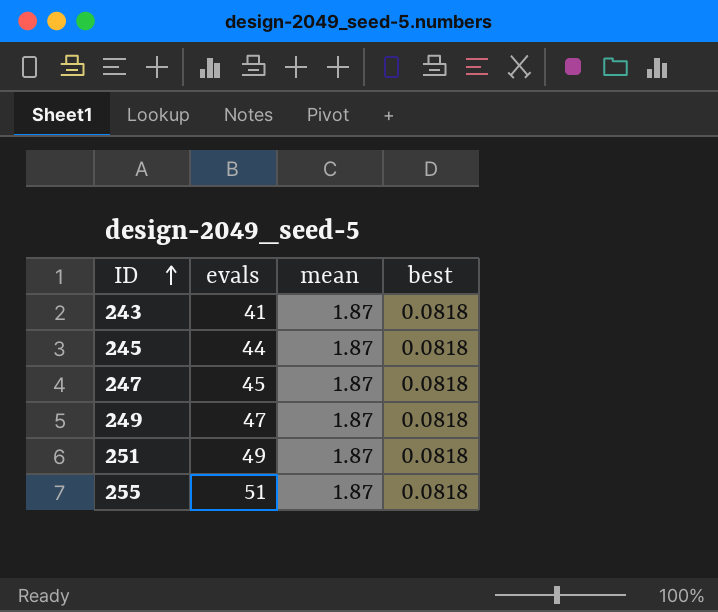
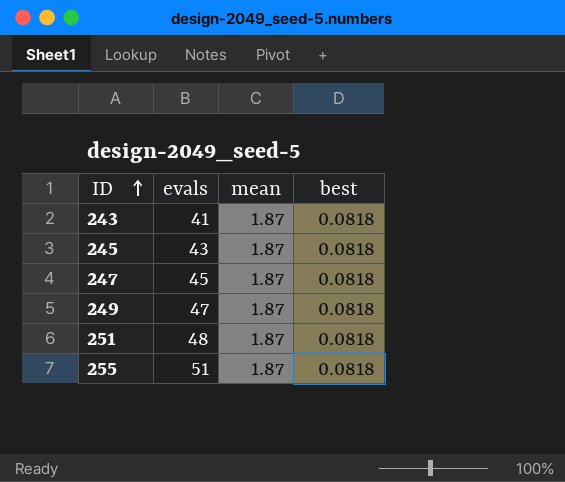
245 | evals: 44 -> 43
251 | evals: 49 -> 48

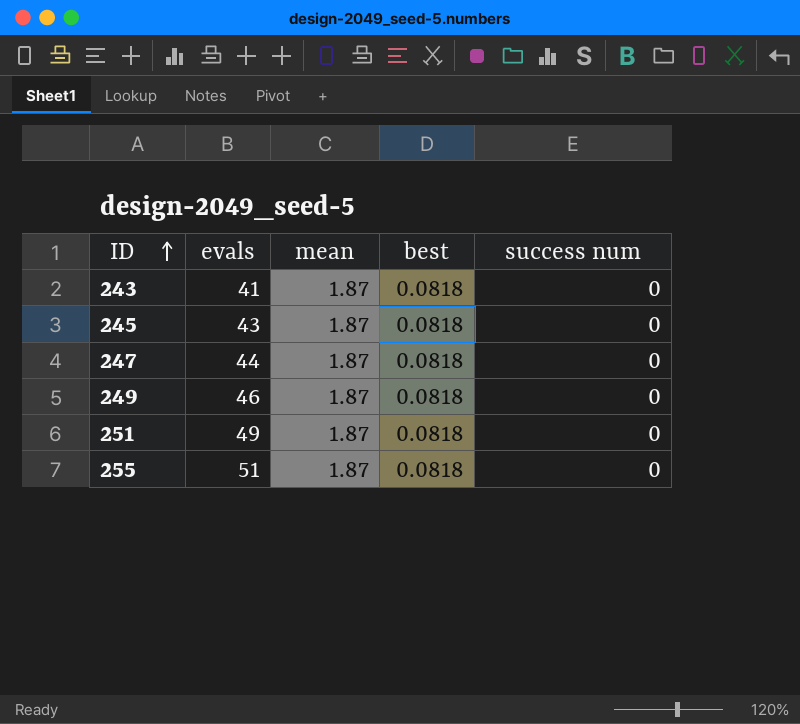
column success num | position: none -> 5
247 | evals: 45 -> 44
249 | evals: 47 -> 46
251 | evals: 48 -> 49

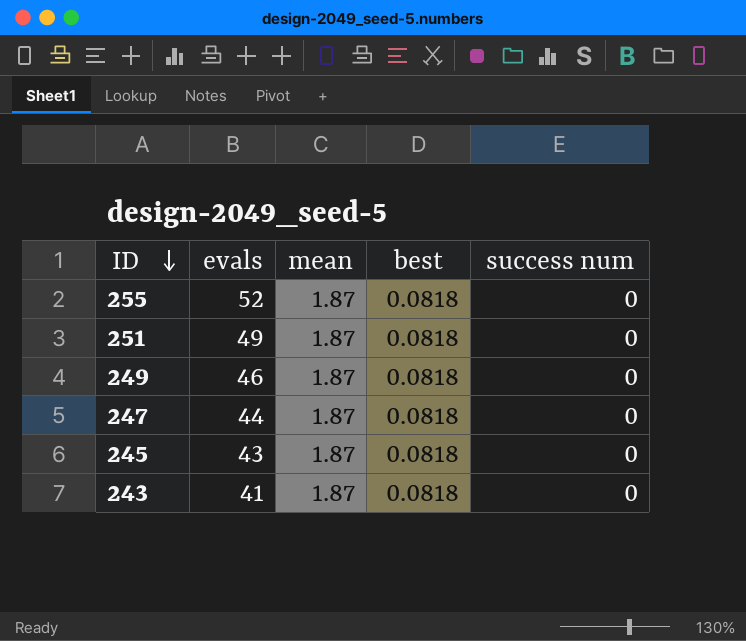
row order: ID ascending -> ID descending
255 | evals: 51 -> 52

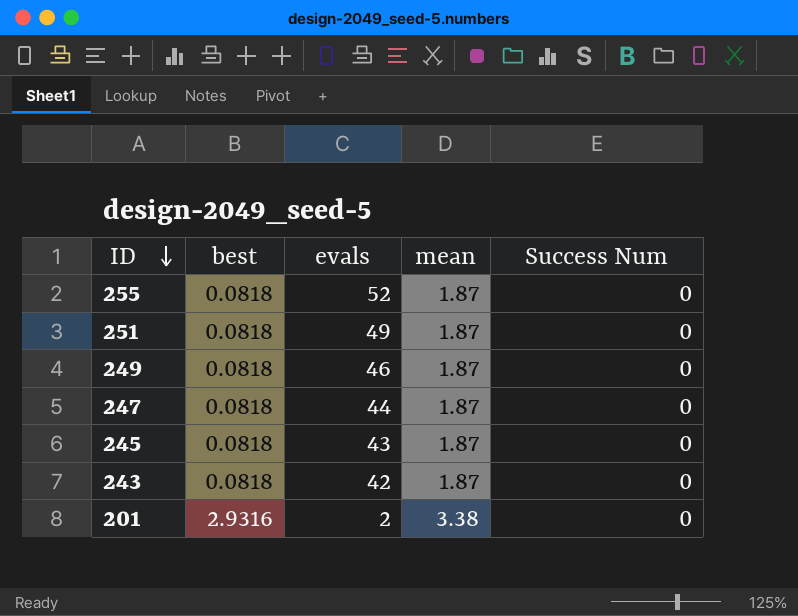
column best | position: 4 -> 2
column name: success num -> Success Num
243 | evals: 41 -> 42
row 201: none -> 2.9316 | 2 | 3.38 | 0

